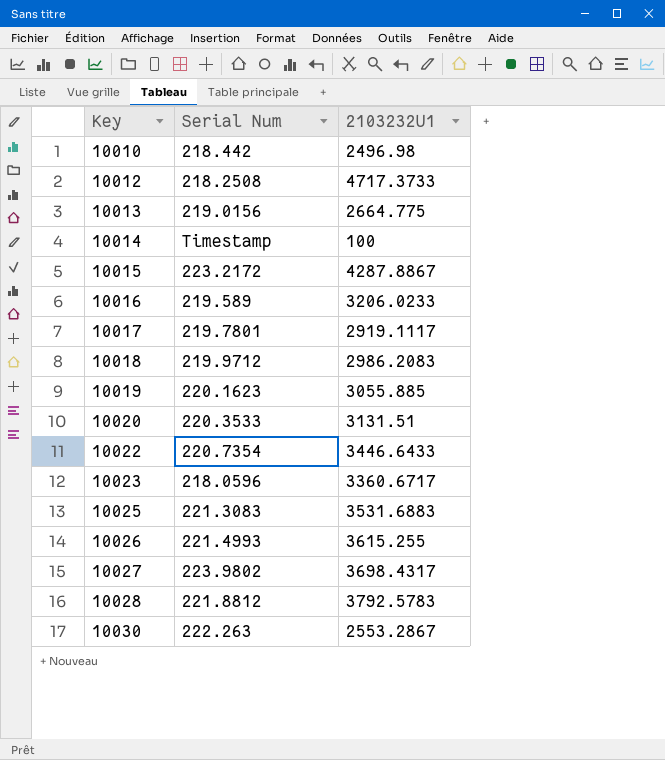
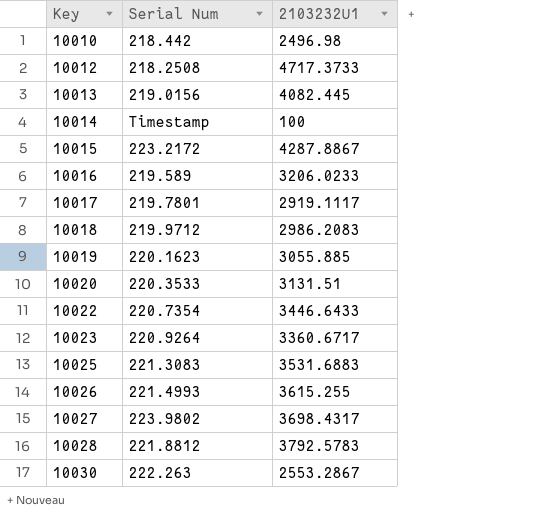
10013 | 2103232U1: 2664.775 -> 4082.445
10023 | Serial Num: 218.0596 -> 220.9264

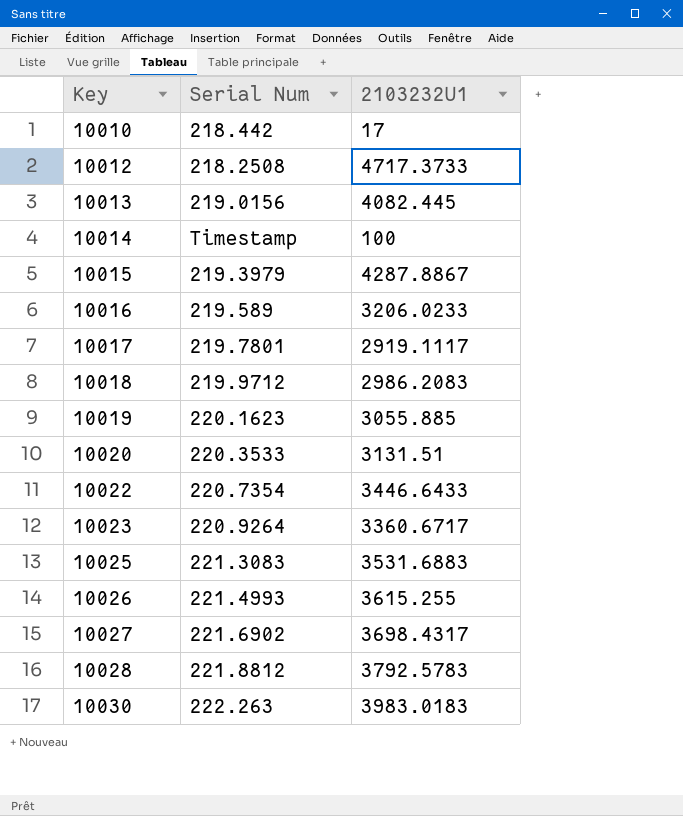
10010 | 2103232U1: 2496.98 -> 17
10015 | Serial Num: 223.2172 -> 219.3979
10027 | Serial Num: 223.9802 -> 221.6902
10030 | 2103232U1: 2553.2867 -> 3983.0183

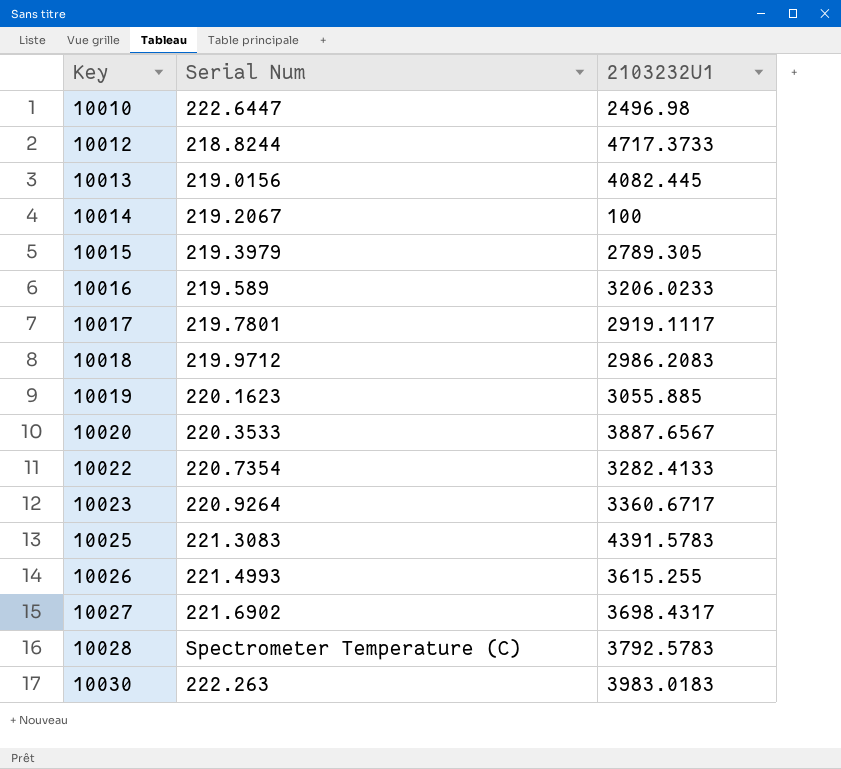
10010 | Serial Num: 218.442 -> 222.6447
10010 | 2103232U1: 17 -> 2496.98
10012 | Serial Num: 218.2508 -> 218.8244
10014 | Serial Num: Timestamp -> 219.2067
10015 | 2103232U1: 4287.8867 -> 2789.305
10020 | 2103232U1: 3131.51 -> 3887.6567
10022 | 2103232U1: 3446.6433 -> 3282.4133
10025 | 2103232U1: 3531.6883 -> 4391.5783
10028 | Serial Num: 221.8812 -> Spectrometer Temperature (C)

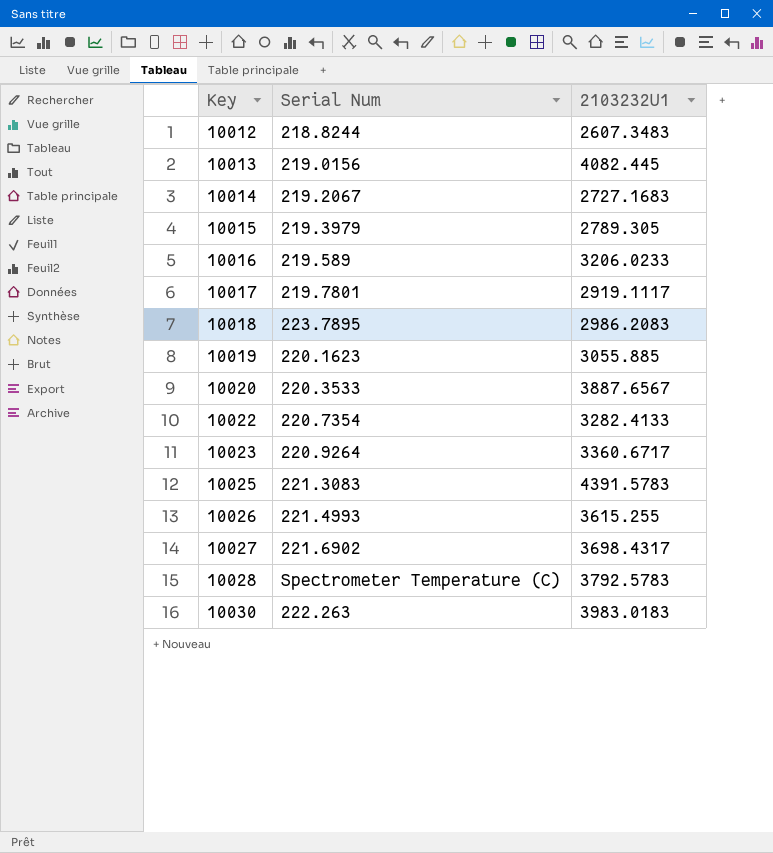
row 10010: 222.6447 | 2496.98 -> none
10012 | 2103232U1: 4717.3733 -> 2607.3483
10014 | 2103232U1: 100 -> 2727.1683
10018 | Serial Num: 219.9712 -> 223.7895

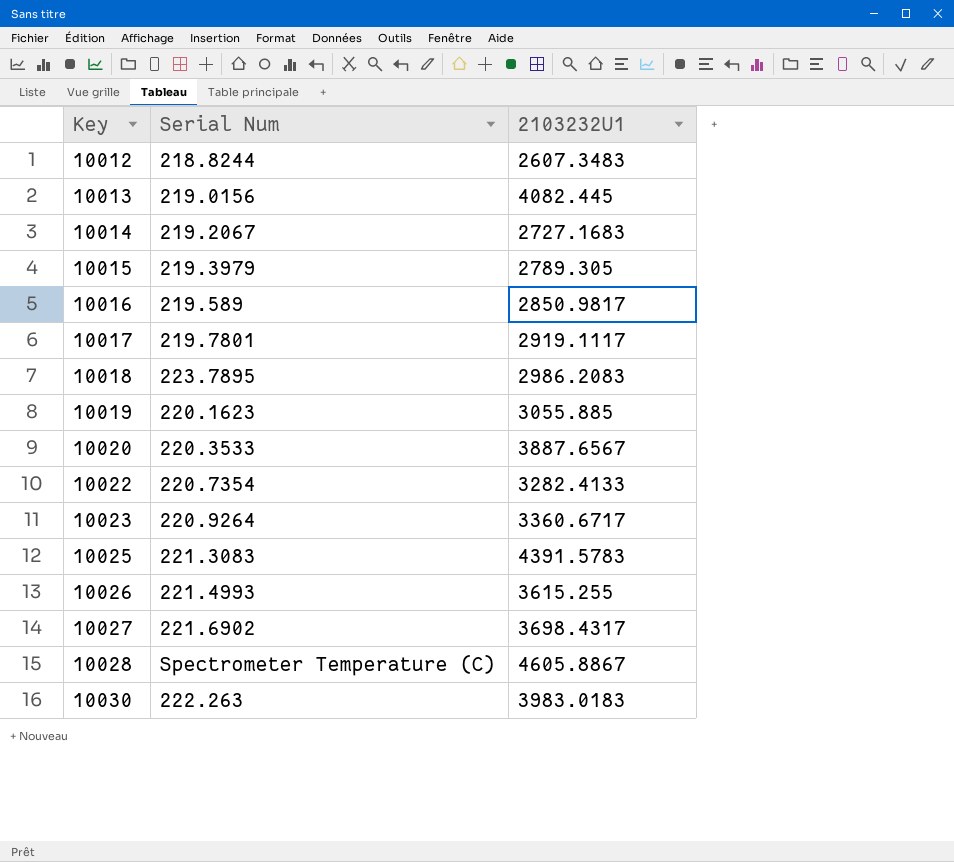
10016 | 2103232U1: 3206.0233 -> 2850.9817
10028 | 2103232U1: 3792.5783 -> 4605.8867

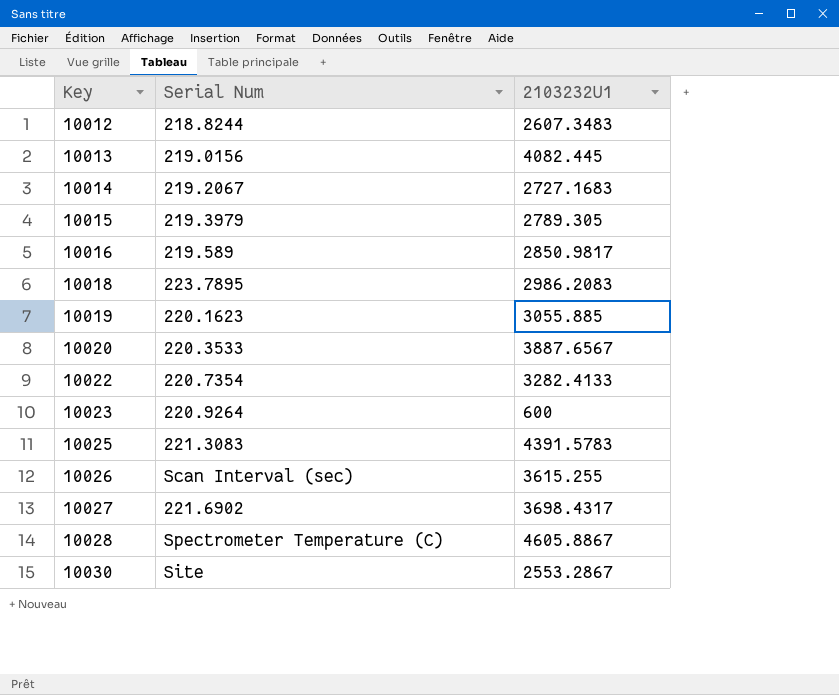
row 10017: 219.7801 | 2919.1117 -> none
10023 | 2103232U1: 3360.6717 -> 600
10026 | Serial Num: 221.4993 -> Scan Interval (sec)
10030 | Serial Num: 222.263 -> Site
10030 | 2103232U1: 3983.0183 -> 2553.2867

